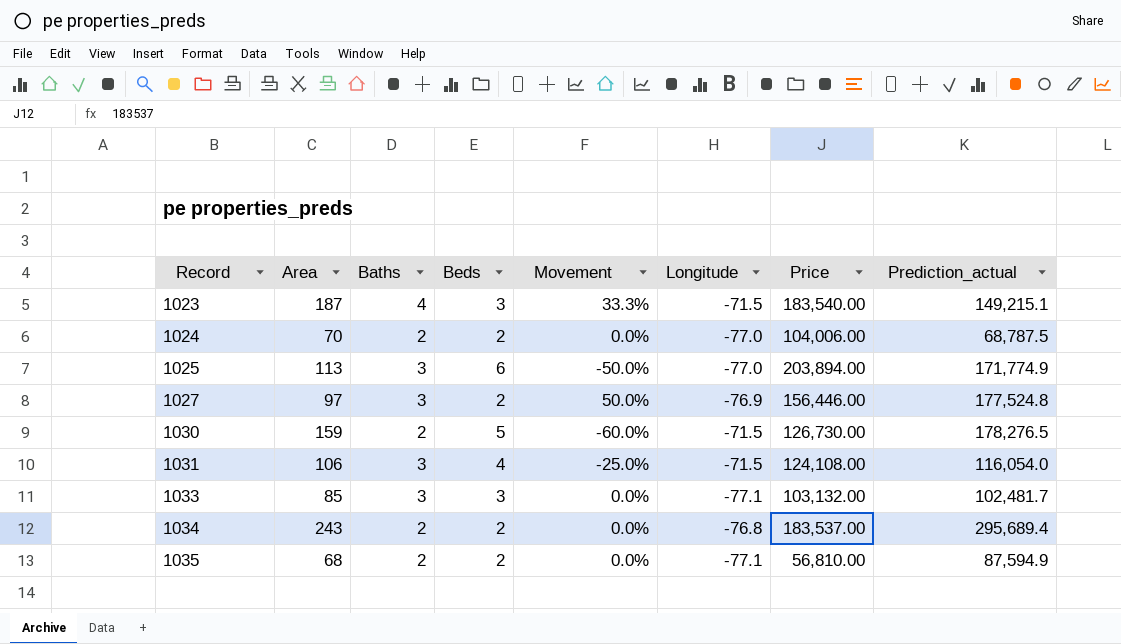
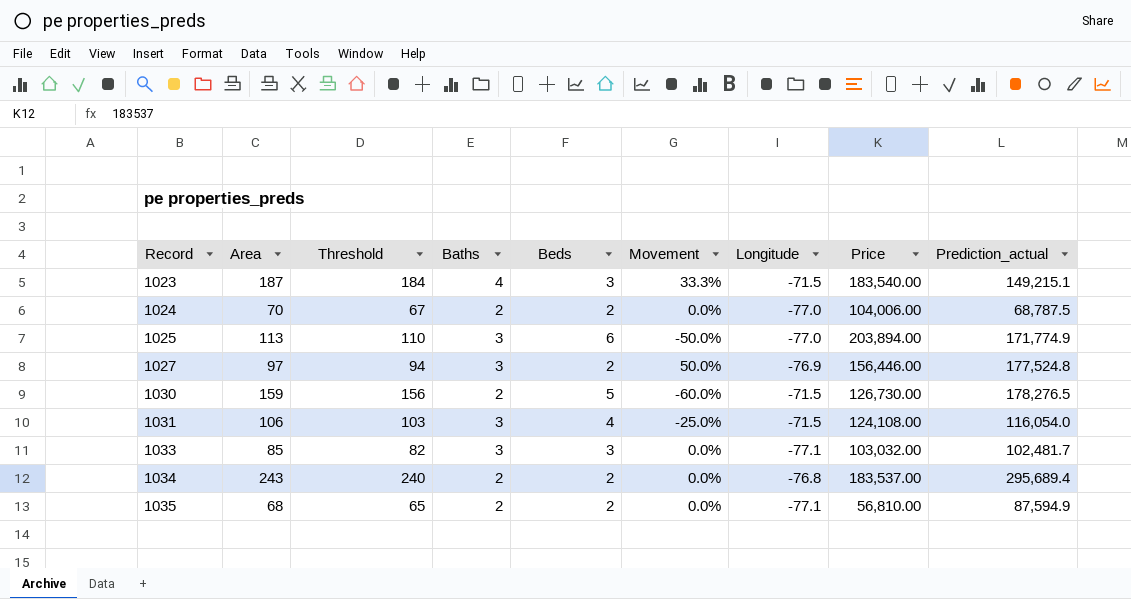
column Threshold | formula: none -> [Area] - 3
1033 | Price: 103,132.00 -> 103,032.00

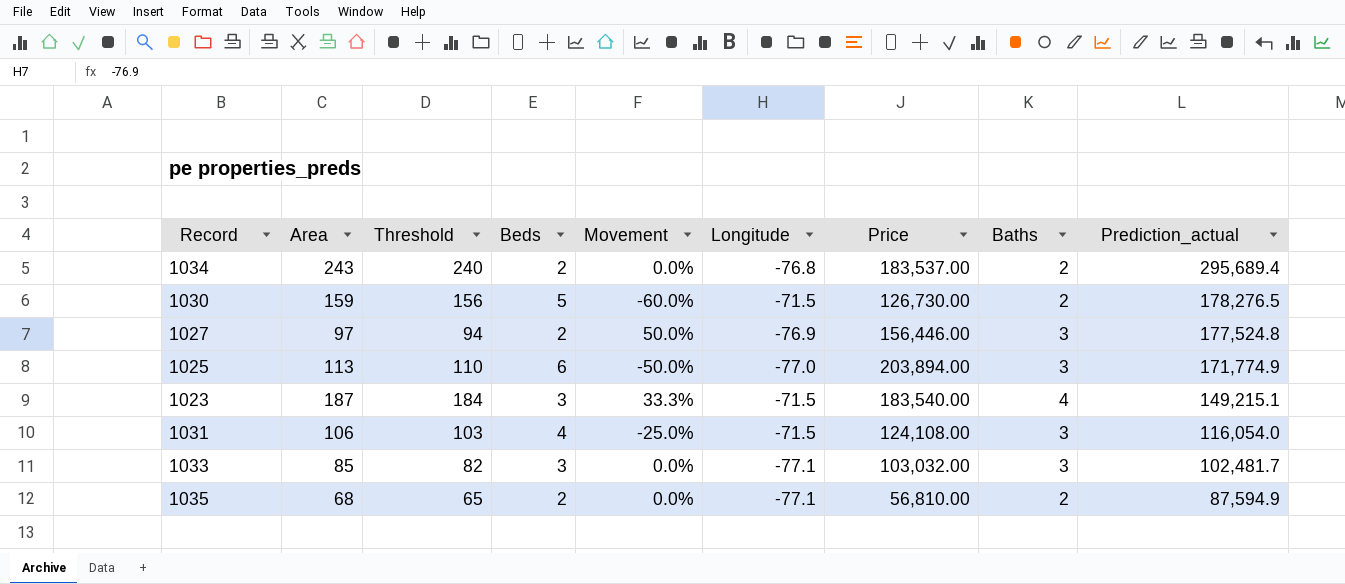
row order: Record ascending -> Prediction_actual descending
column Baths | position: 4 -> 8
row 1024: 70 | 67 | 2 | 2 | 0.0% | -77.0 | 104,006.00 | 68,787.5 -> none

